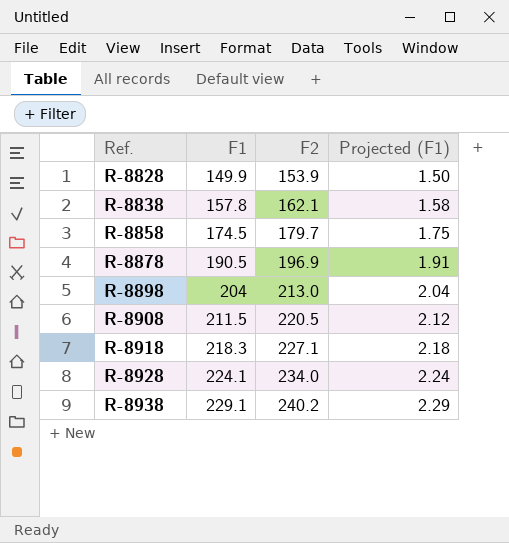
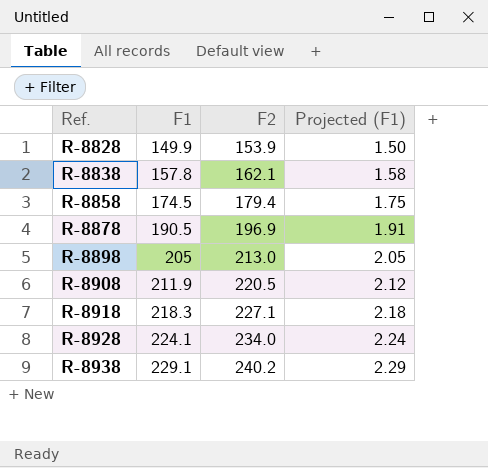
R-8858 | F2: 179.7 -> 179.4
R-8898 | F1: 204 -> 205
R-8898 | Projected (F1): 2.04 -> 2.05
R-8908 | F1: 211.5 -> 211.9

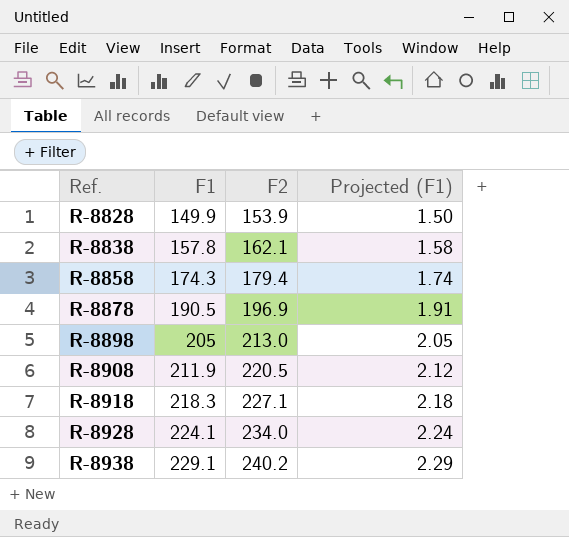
R-8858 | F1: 174.5 -> 174.3
R-8858 | Projected (F1): 1.75 -> 1.74

